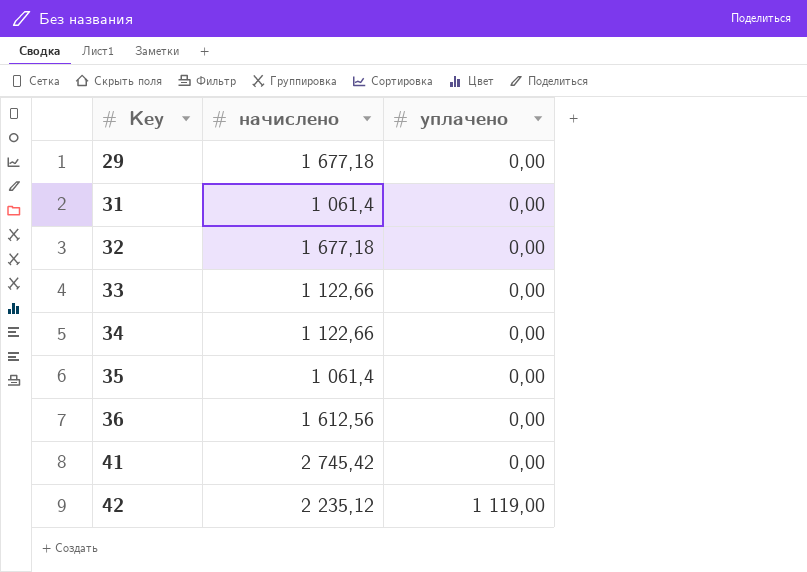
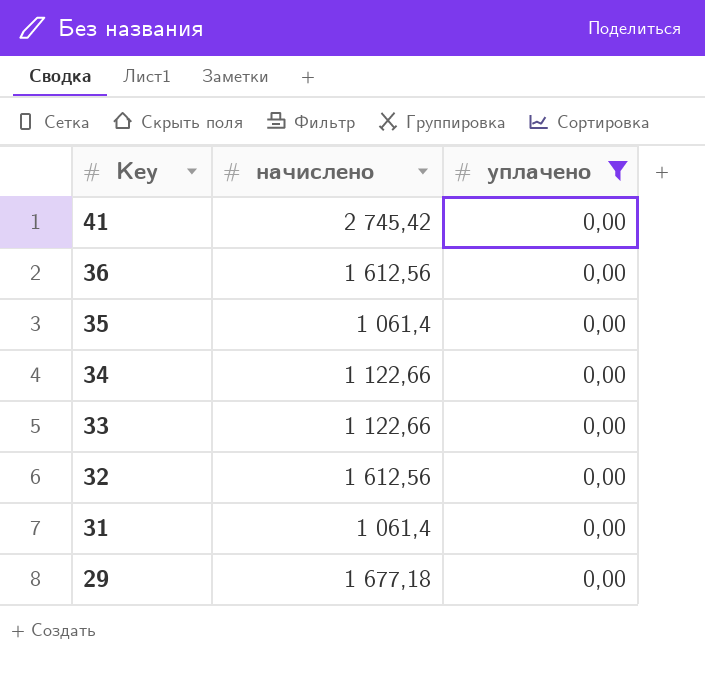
filter: none -> уплачено = 0,00
row order: Key ascending -> Key descending
32 | начислено: 1 677,18 -> 1 612,56

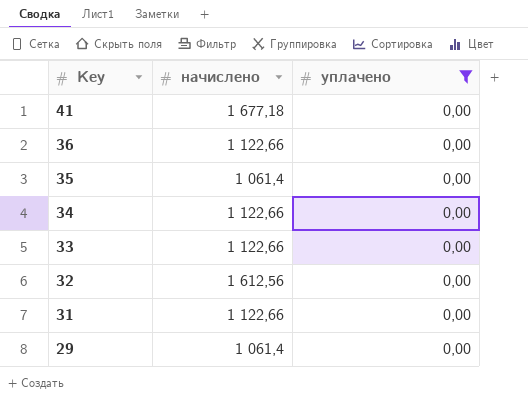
41 | начислено: 2 745,42 -> 1 677,18
36 | начислено: 1 612,56 -> 1 122,66
31 | начислено: 1 061,4 -> 1 122,66
29 | начислено: 1 677,18 -> 1 061,4

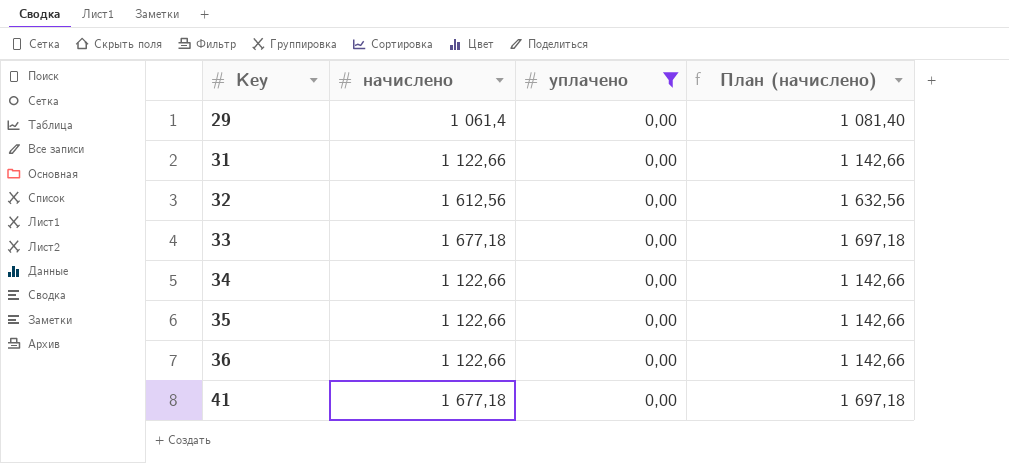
row order: Key descending -> Key ascending
column План (начислено) | formula: none -> [начислено] + 20
33 | начислено: 1 122,66 -> 1 677,18
35 | начислено: 1 061,4 -> 1 122,66

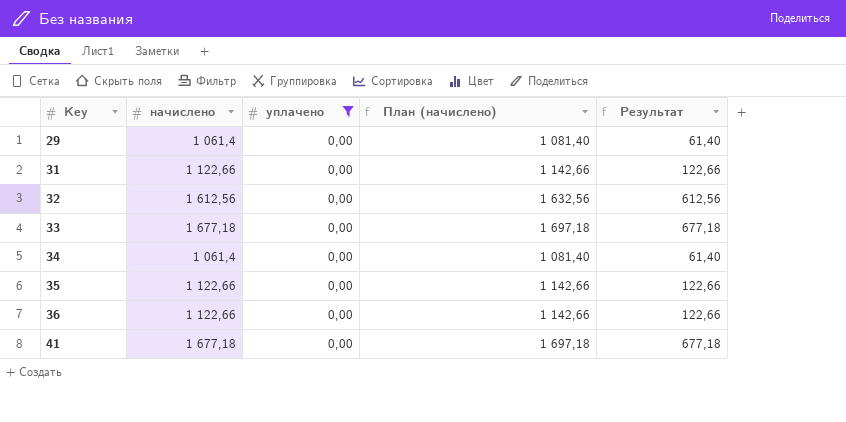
column Результат | formula: none -> [начислено] - 1000
34 | начислено: 1 122,66 -> 1 061,4
34 | План (начислено): 1 142,66 -> 1 081,40

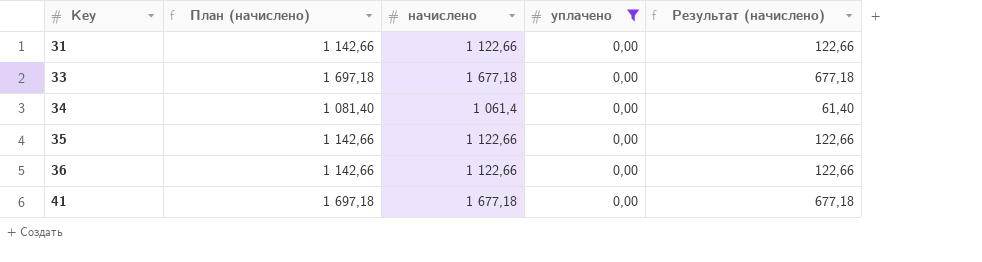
column План (начислено) | position: 4 -> 2
column name: Результат -> Результат (начислено)
row 29: 1 061,4 | 0,00 | 1 081,40 | 61,40 -> none
row 32: 1 612,56 | 0,00 | 1 632,56 | 612,56 -> none

